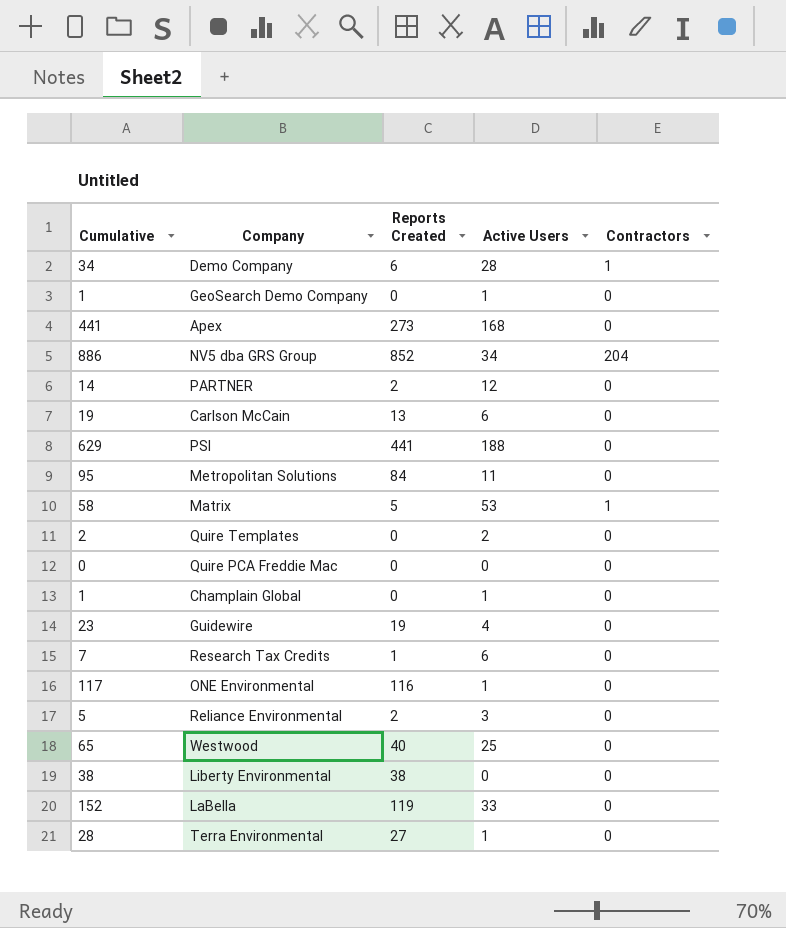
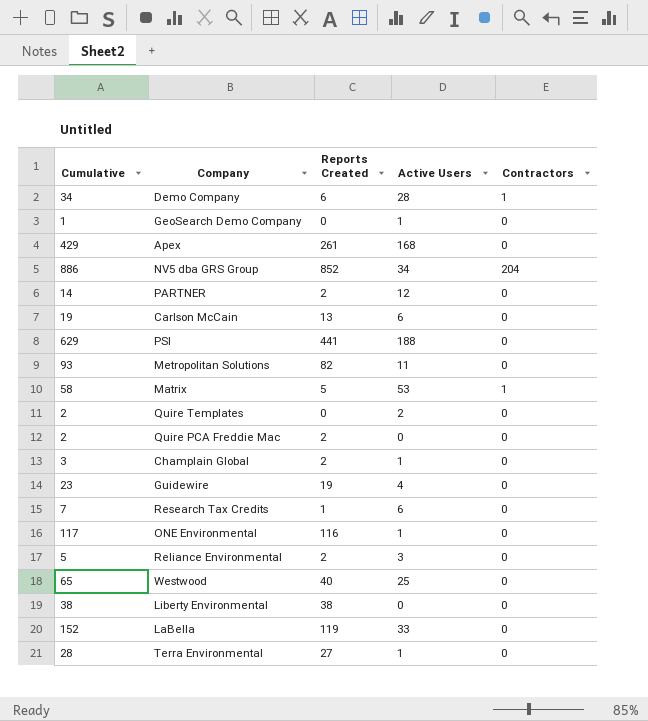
Apex | Cumulative: 441 -> 429
Apex | Reports Created: 273 -> 261
Metropolitan Solutions | Cumulative: 95 -> 93
Metropolitan Solutions | Reports Created: 84 -> 82
Quire PCA Freddie Mac | Cumulative: 0 -> 2
Quire PCA Freddie Mac | Reports Created: 0 -> 2
Champlain Global | Cumulative: 1 -> 3
Champlain Global | Reports Created: 0 -> 2

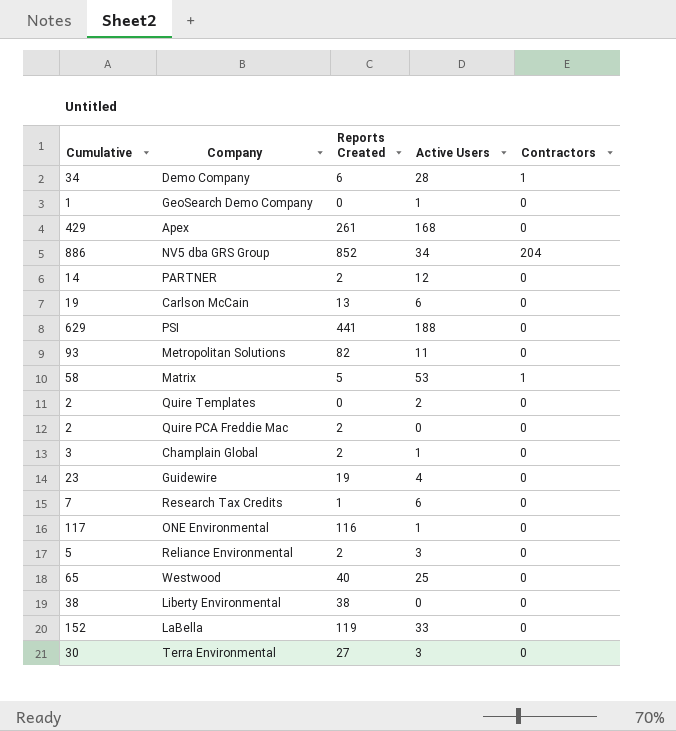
Terra Environmental | Cumulative: 28 -> 30
Terra Environmental | Active Users: 1 -> 3

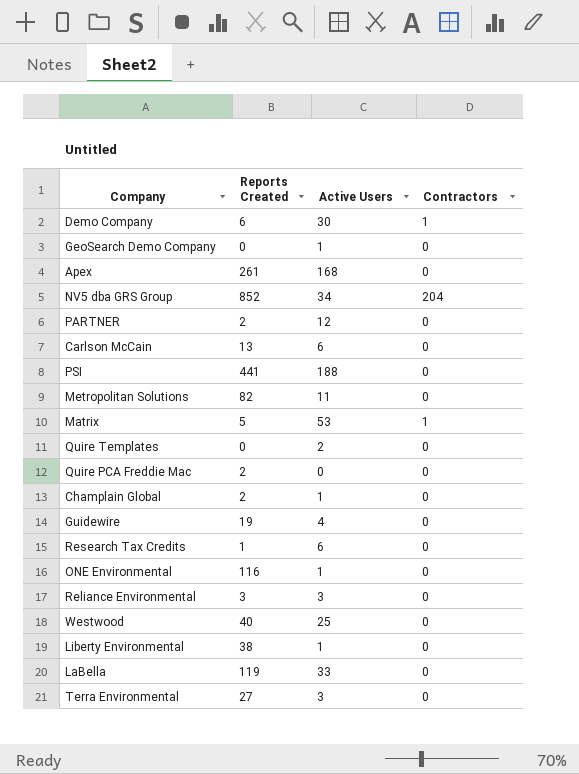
column Cumulative | formula: [Reports Created] + [Active Users] -> none
Demo Company | Active Users: 28 -> 30
Reliance Environmental | Reports Created: 2 -> 3
Liberty Environmental | Active Users: 0 -> 1

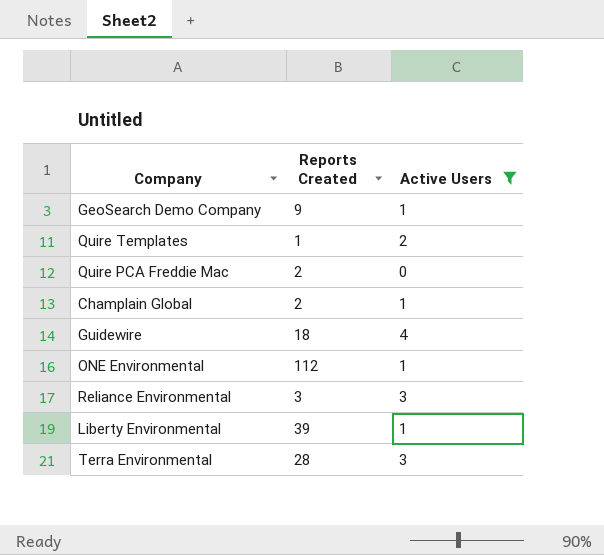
filter: none -> Active Users <= 4
column Contractors | position: 4 -> none
GeoSearch Demo Company | Reports Created: 0 -> 9
Quire Templates | Reports Created: 0 -> 1
Guidewire | Reports Created: 19 -> 18
ONE Environmental | Reports Created: 116 -> 112
Liberty Environmental | Reports Created: 38 -> 39
Terra Environmental | Reports Created: 27 -> 28

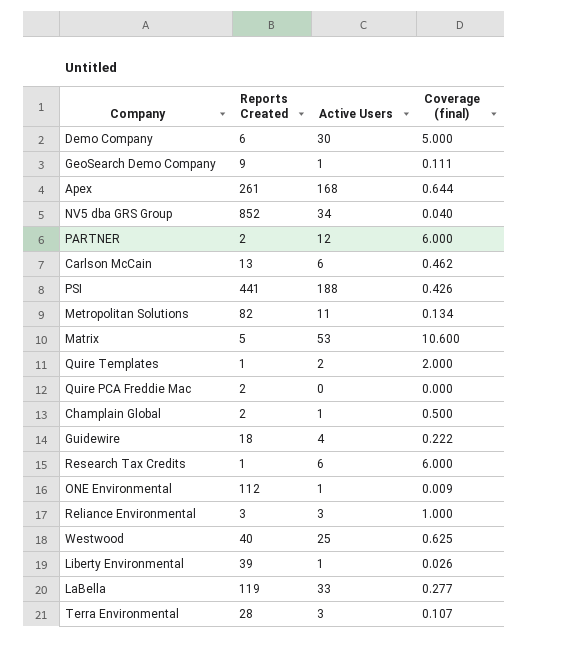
filter: Active Users <= 4 -> none
column Coverage (final) | formula: none -> [Active Users] / [Reports Created]

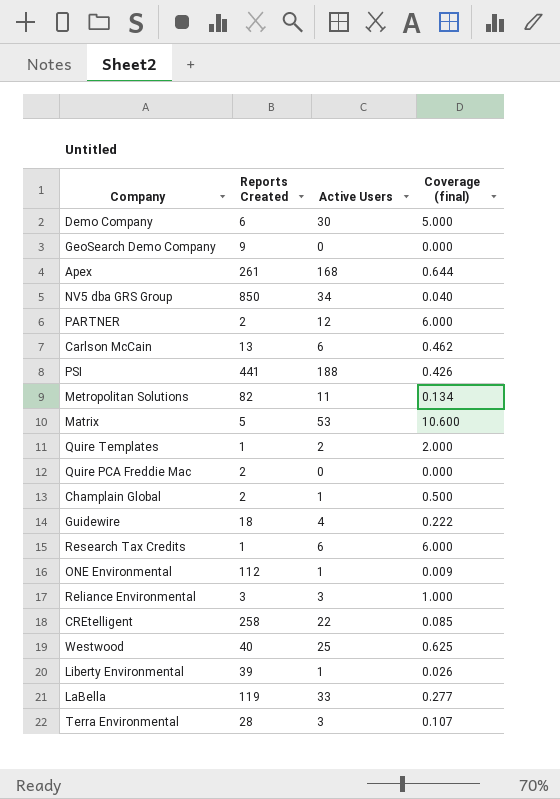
GeoSearch Demo Company | Active Users: 1 -> 0
GeoSearch Demo Company | Coverage (final): 0.111 -> 0.000
NV5 dba GRS Group | Reports Created: 852 -> 850
row CREtelligent: none -> 258 | 22 | 0.085

